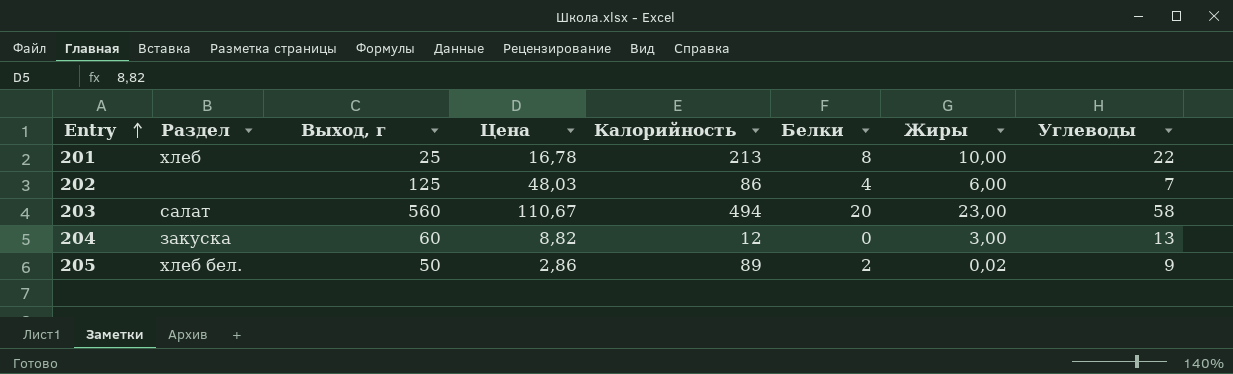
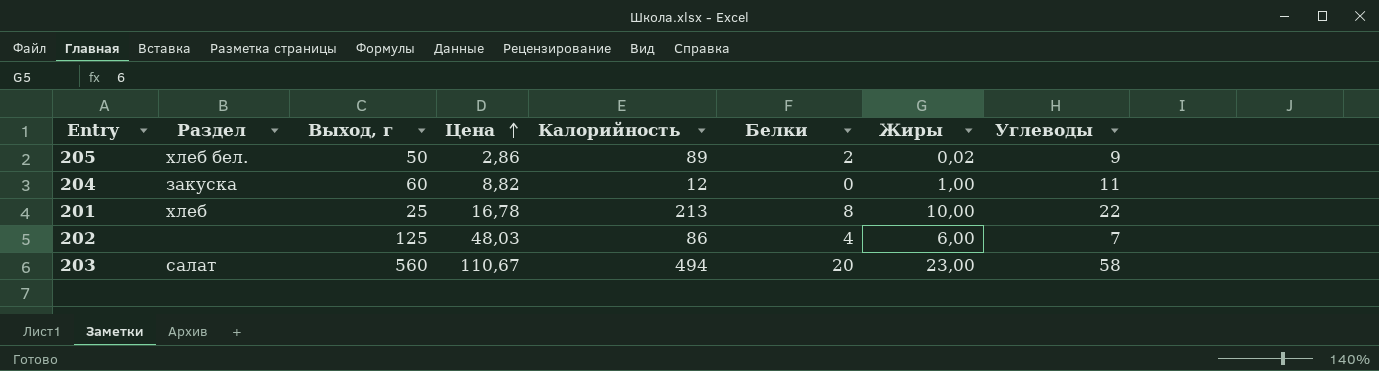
row order: Entry ascending -> Цена ascending
204 | Жиры: 3,00 -> 1,00
204 | Углеводы: 13 -> 11

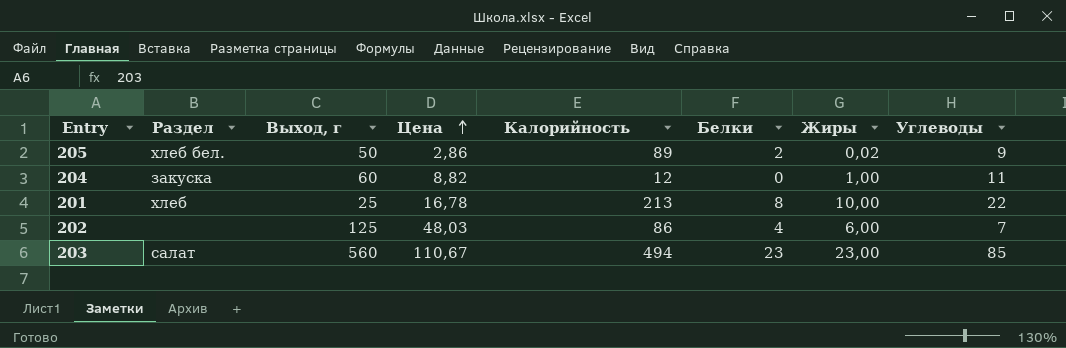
203 | Белки: 20 -> 23
203 | Углеводы: 58 -> 85

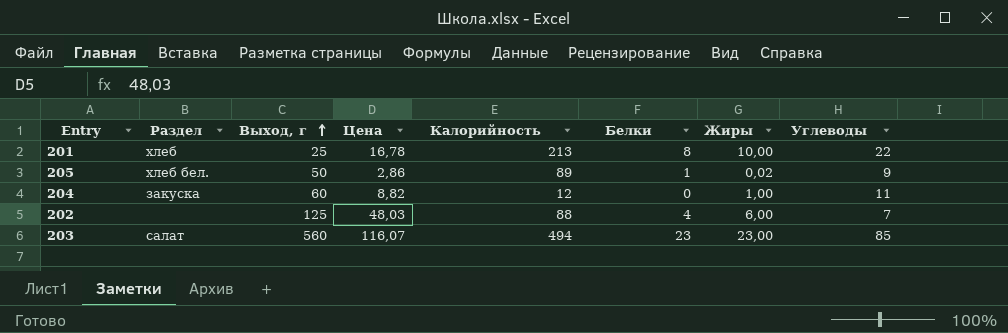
row order: Цена ascending -> Выход, г ascending
205 | Белки: 2 -> 1
202 | Калорийность: 86 -> 88
203 | Цена: 110,67 -> 116,07

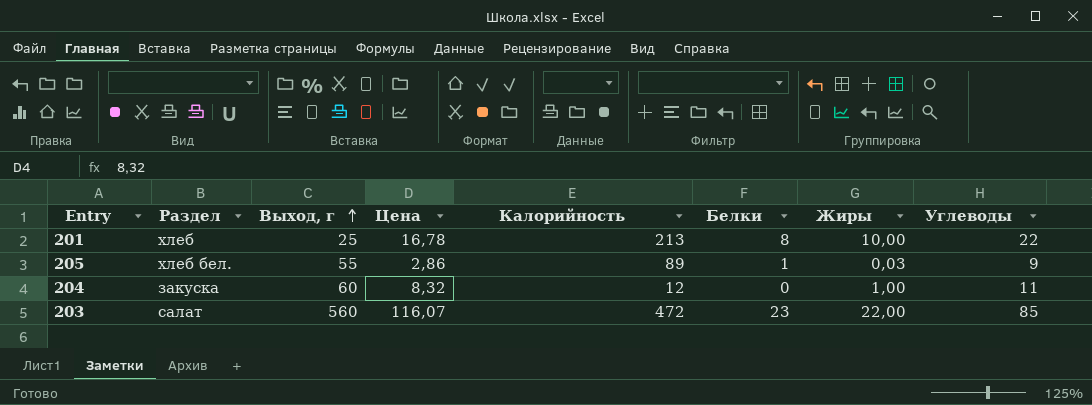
row 202: none | 125 | 48,03 | 88 | 4 | 6,00 | 7 -> none
205 | Выход, г: 50 -> 55
205 | Жиры: 0,02 -> 0,03
204 | Цена: 8,82 -> 8,32
203 | Калорийность: 494 -> 472
203 | Жиры: 23,00 -> 22,00

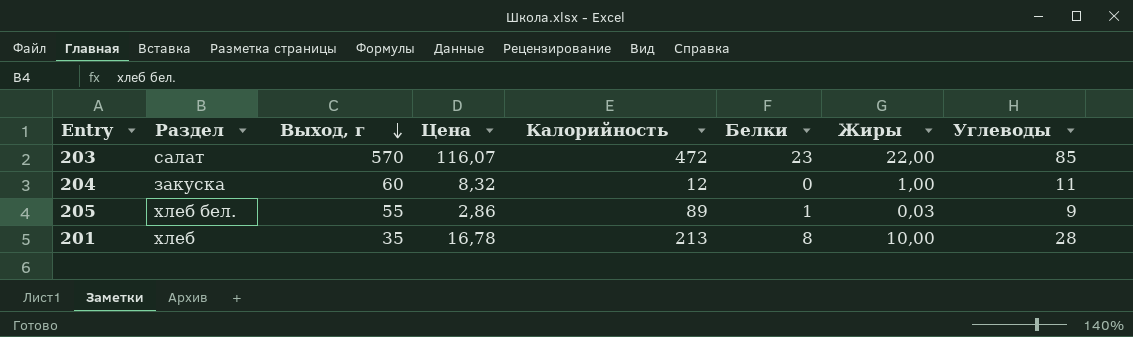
row order: Выход, г ascending -> Выход, г descending
203 | Выход, г: 560 -> 570
201 | Выход, г: 25 -> 35
201 | Углеводы: 22 -> 28

